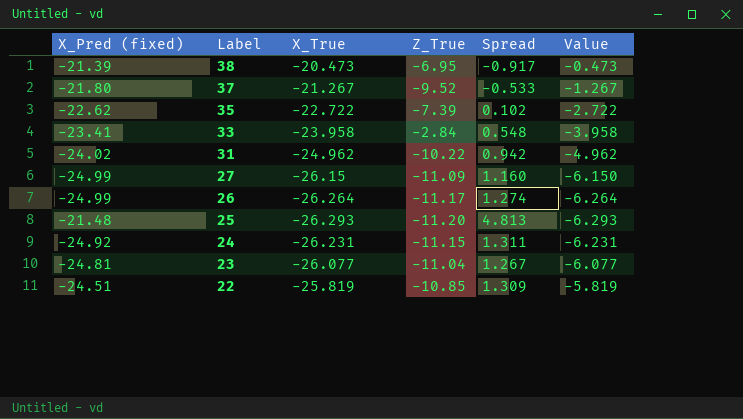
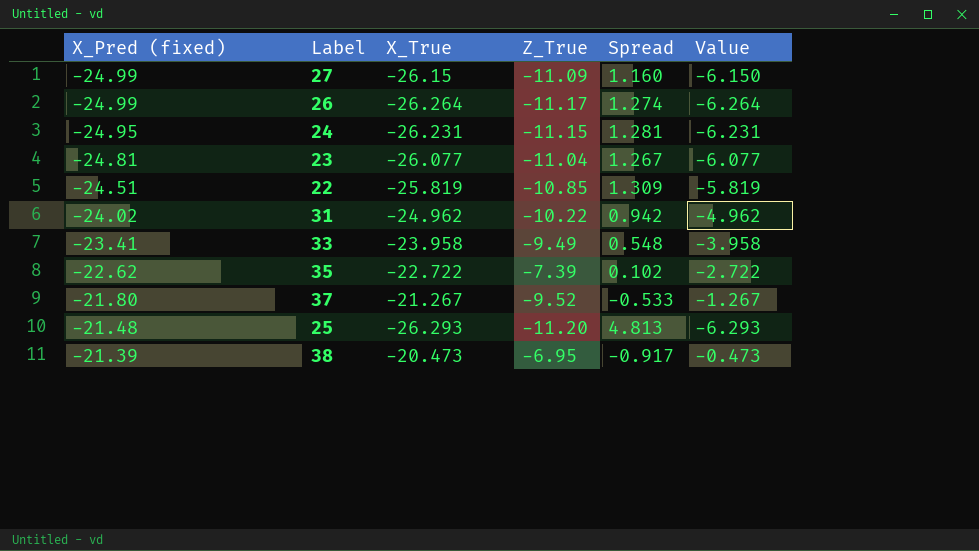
row order: Label descending -> X_Pred (fixed) ascending
24 | X_Pred (fixed): -24.92 -> -24.95
24 | Spread: 1.311 -> 1.281
33 | Z_True: -2.84 -> -9.49

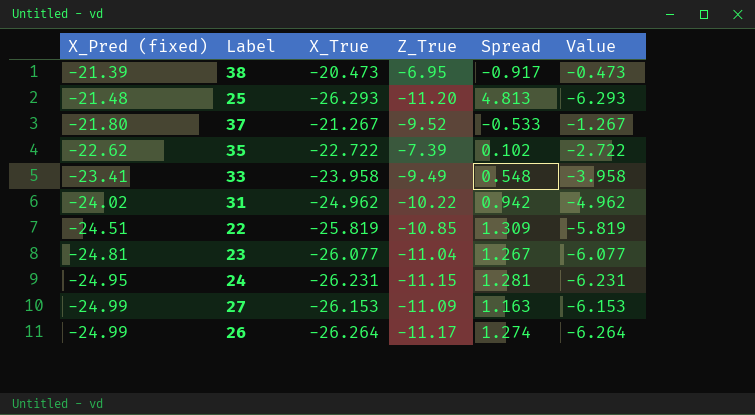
row order: X_Pred (fixed) ascending -> X_Pred (fixed) descending
27 | X_True: -26.15 -> -26.153
27 | Spread: 1.160 -> 1.163
27 | Value: -6.150 -> -6.153

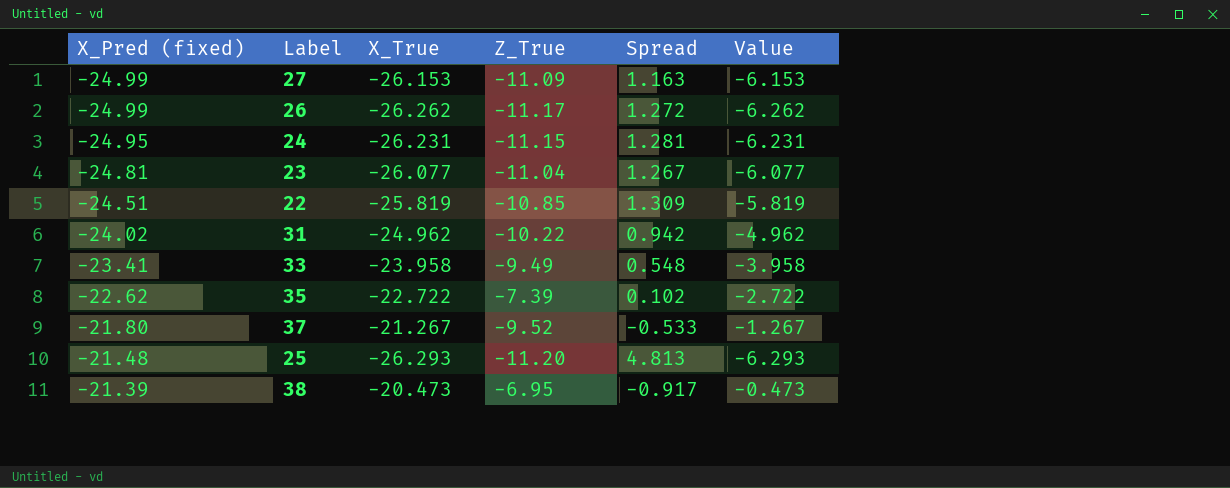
row order: X_Pred (fixed) descending -> X_Pred (fixed) ascending
26 | X_True: -26.264 -> -26.262
26 | Spread: 1.274 -> 1.272
26 | Value: -6.264 -> -6.262

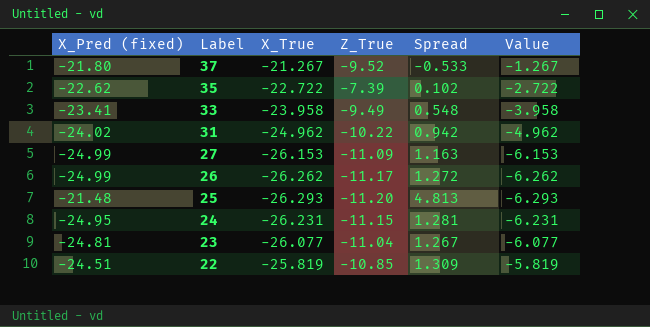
row order: X_Pred (fixed) ascending -> Label descending
row 38: -21.39 | -20.473 | -6.95 | -0.917 | -0.473 -> none

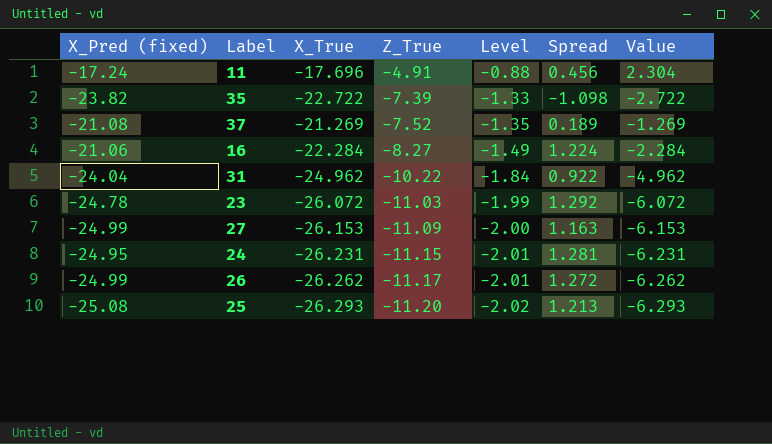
row order: Label descending -> Z_True descending
column Level | formula: none -> [Z_True] * 0.18
row 33: -23.41 | -23.958 | -9.49 | 0.548 | -3.958 -> none
row 22: -24.51 | -25.819 | -10.85 | 1.309 | -5.819 -> none
row 11: none -> -17.24 | -17.696 | -4.91 | -0.88 | 0.456 | 2.304
35 | X_Pred (fixed): -22.62 -> -23.82
35 | Spread: 0.102 -> -1.098
37 | X_Pred (fixed): -21.80 -> -21.08
37 | X_True: -21.267 -> -21.269
37 | Z_True: -9.52 -> -7.52
37 | Spread: -0.533 -> 0.189
37 | Value: -1.267 -> -1.269
row 16: none -> -21.06 | -22.284 | -8.27 | -1.49 | 1.224 | -2.284
31 | X_Pred (fixed): -24.02 -> -24.04
31 | Spread: 0.942 -> 0.922
23 | X_Pred (fixed): -24.81 -> -24.78
23 | X_True: -26.077 -> -26.072
23 | Z_True: -11.04 -> -11.03
23 | Spread: 1.267 -> 1.292
23 | Value: -6.077 -> -6.072
25 | X_Pred (fixed): -21.48 -> -25.08
25 | Spread: 4.813 -> 1.213

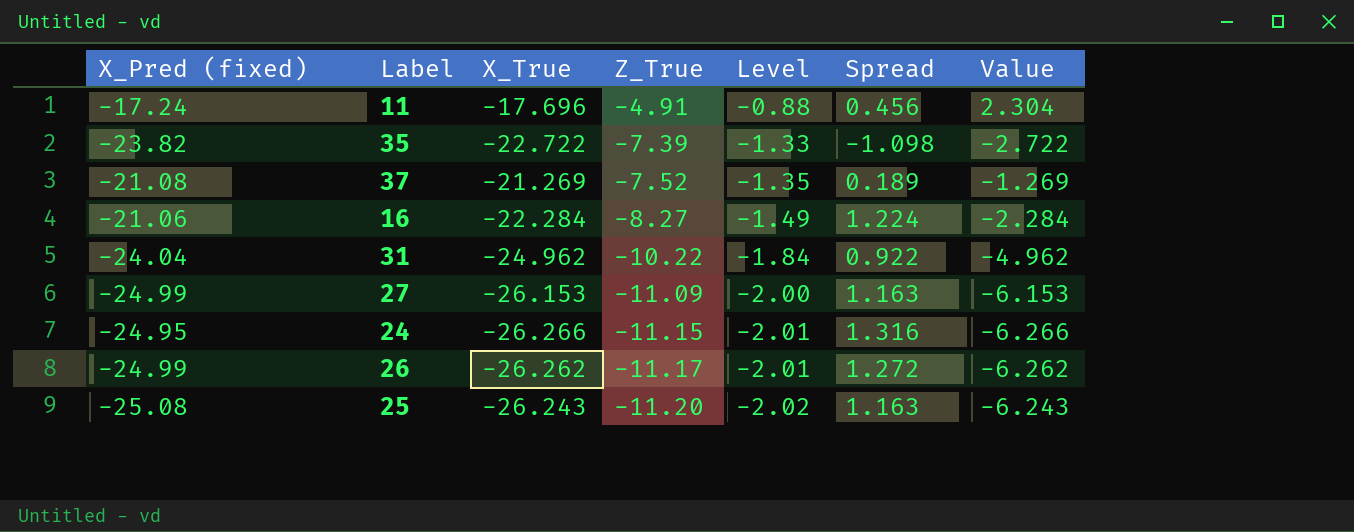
row 23: -24.78 | -26.072 | -11.03 | -1.99 | 1.292 | -6.072 -> none
24 | X_True: -26.231 -> -26.266
24 | Spread: 1.281 -> 1.316
24 | Value: -6.231 -> -6.266
25 | X_True: -26.293 -> -26.243
25 | Spread: 1.213 -> 1.163
25 | Value: -6.293 -> -6.243

